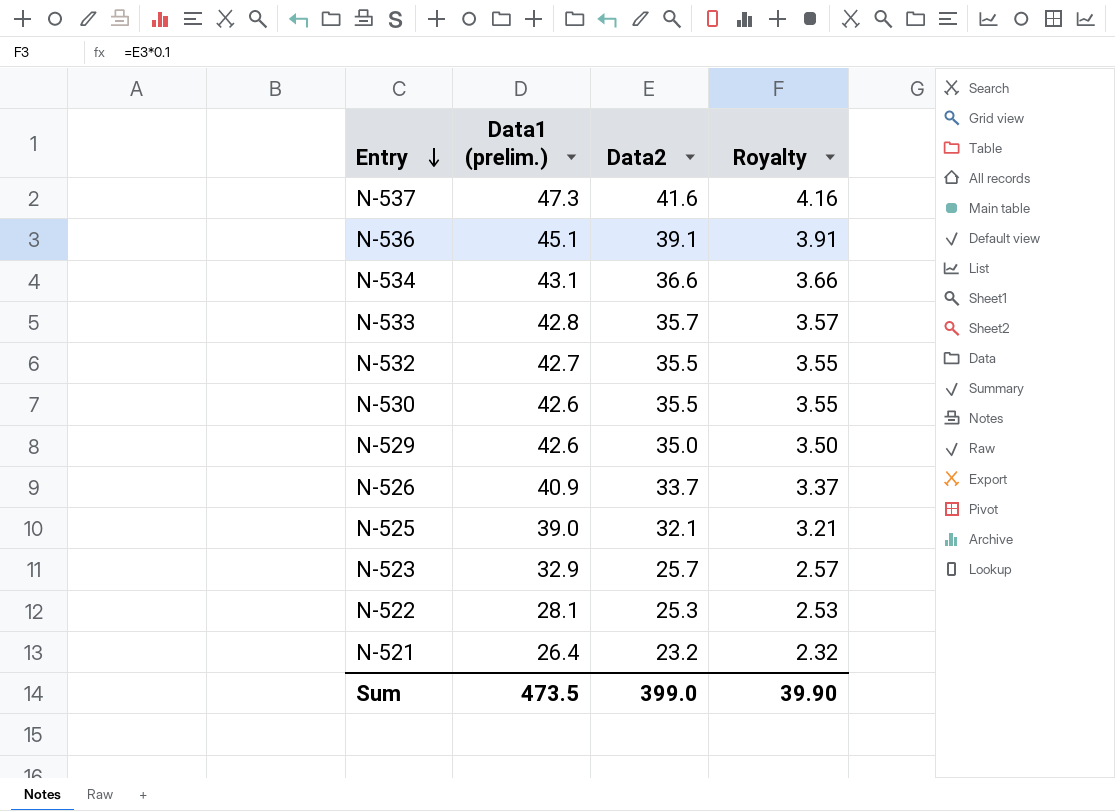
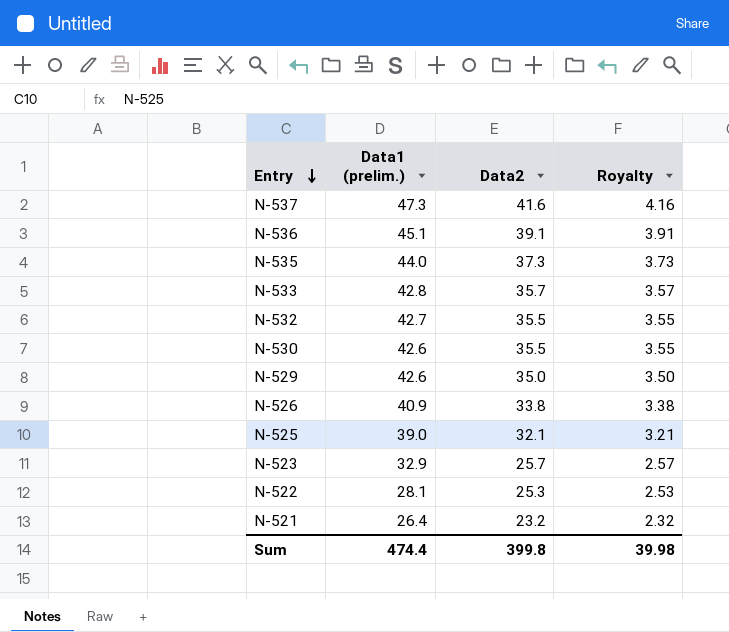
row N-534: 43.1 | 36.6 | 3.66 -> none
row N-535: none -> 44.0 | 37.3 | 3.73
N-526 | Data2: 33.7 -> 33.8
N-526 | Royalty: 3.37 -> 3.38
Sum | Data1 (prelim.): 473.5 -> 474.4
Sum | Data2: 399.0 -> 399.8
Sum | Royalty: 39.90 -> 39.98

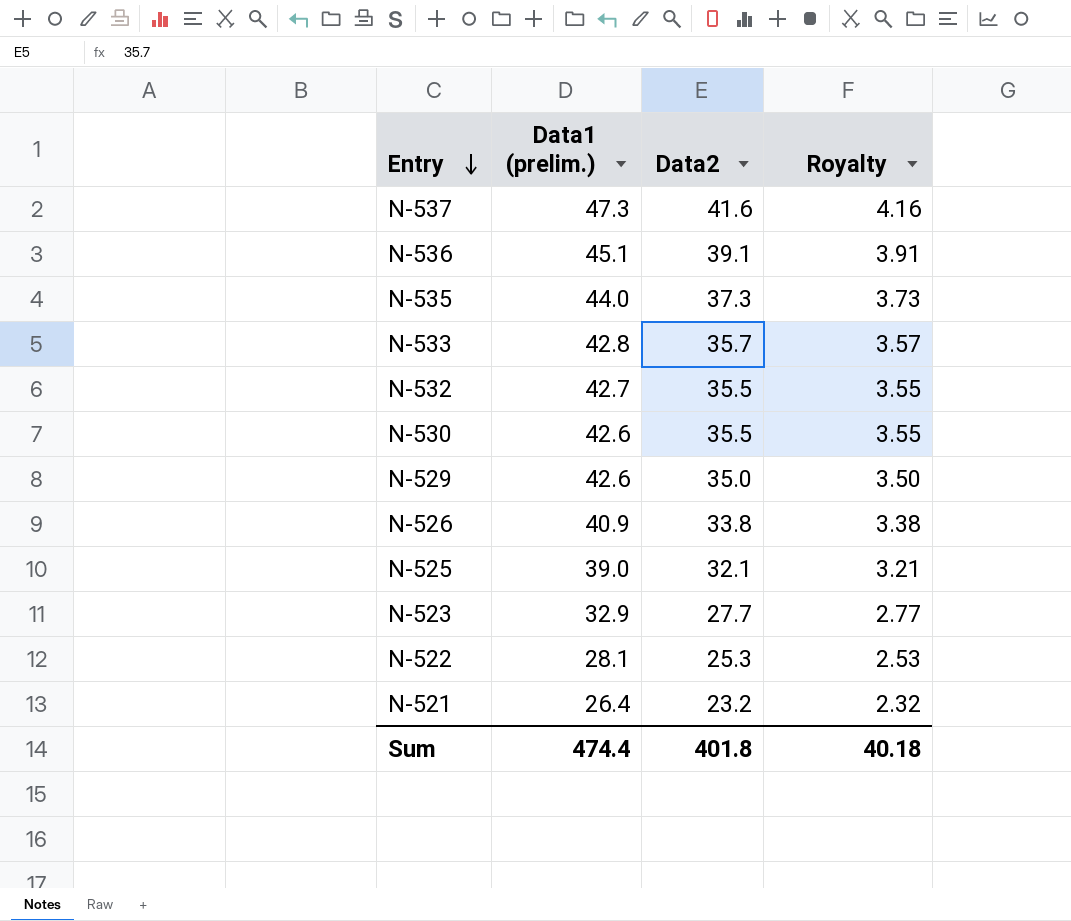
N-523 | Data2: 25.7 -> 27.7
N-523 | Royalty: 2.57 -> 2.77
Sum | Data2: 399.8 -> 401.8
Sum | Royalty: 39.98 -> 40.18

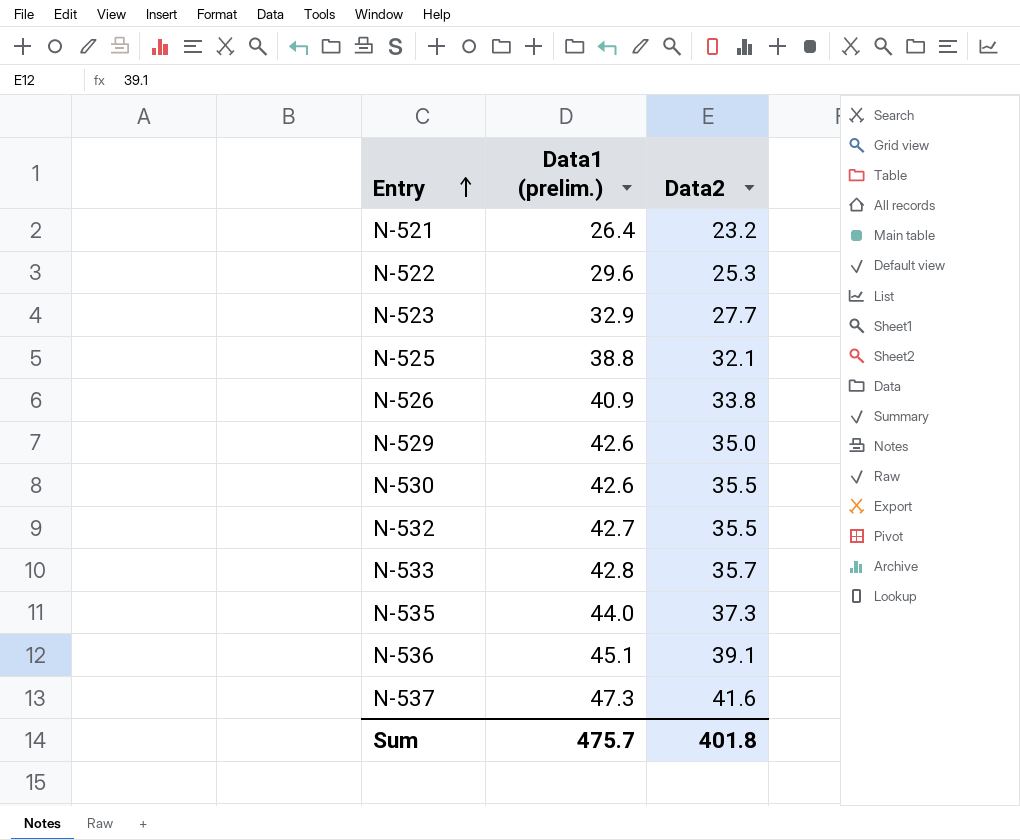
row order: Entry descending -> Entry ascending
column Royalty | formula: [Data2] * 0.1 -> none
N-522 | Data1 (prelim.): 28.1 -> 29.6
N-525 | Data1 (prelim.): 39.0 -> 38.8
Sum | Data1 (prelim.): 474.4 -> 475.7

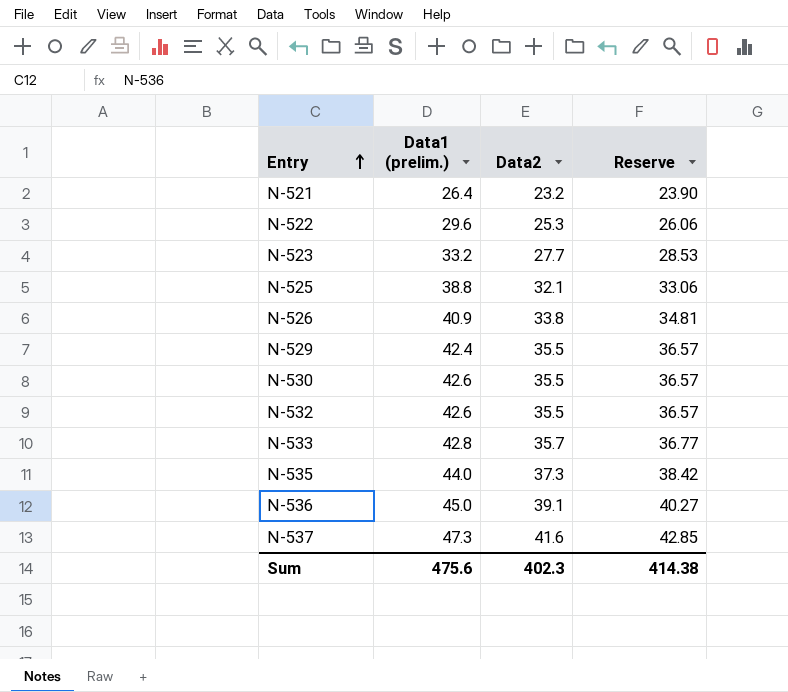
column Reserve | formula: none -> [Data2] * 1.03
N-523 | Data1 (prelim.): 32.9 -> 33.2
N-529 | Data1 (prelim.): 42.6 -> 42.4
N-529 | Data2: 35.0 -> 35.5
N-532 | Data1 (prelim.): 42.7 -> 42.6
N-536 | Data1 (prelim.): 45.1 -> 45.0
Sum | Data1 (prelim.): 475.7 -> 475.6
Sum | Data2: 401.8 -> 402.3

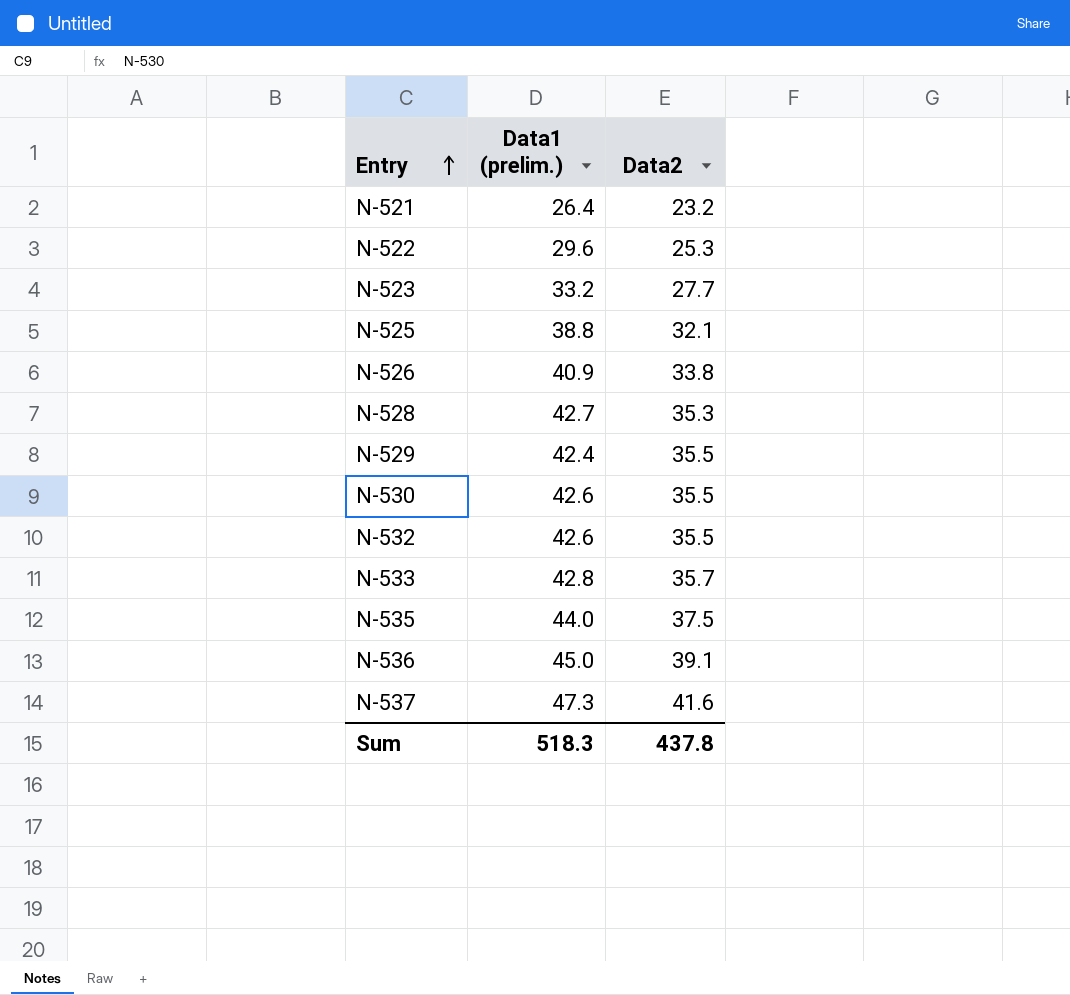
column Reserve | formula: [Data2] * 1.03 -> none
row N-528: none -> 42.7 | 35.3
N-535 | Data2: 37.3 -> 37.5
Sum | Data1 (prelim.): 475.6 -> 518.3
Sum | Data2: 402.3 -> 437.8

